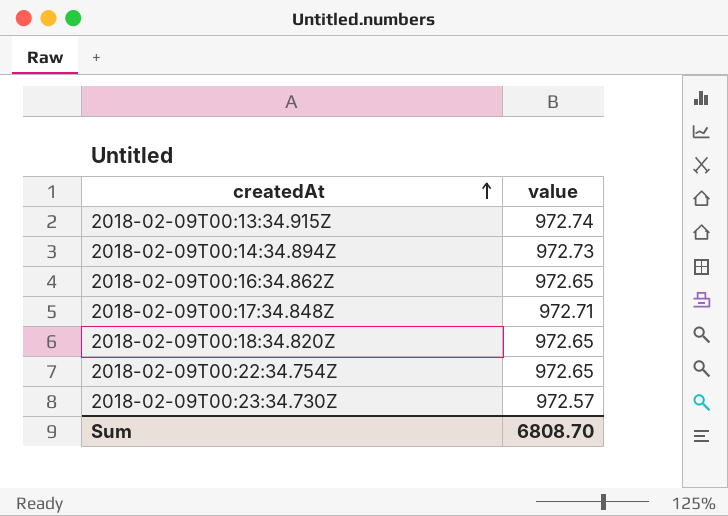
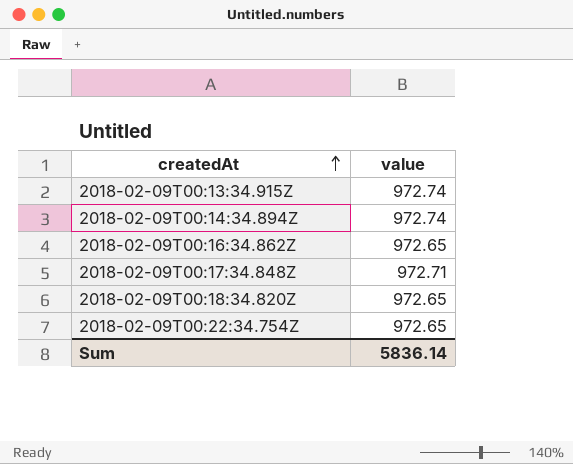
row 2018-02-09T00:23:34.730Z: 972.57 -> none
2018-02-09T00:14:34.894Z | value: 972.73 -> 972.74
Sum | value: 6808.70 -> 5836.14

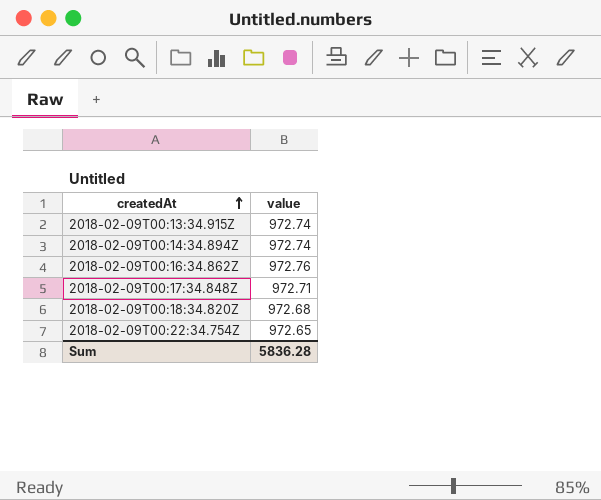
2018-02-09T00:16:34.862Z | value: 972.65 -> 972.76
2018-02-09T00:18:34.820Z | value: 972.65 -> 972.68
Sum | value: 5836.14 -> 5836.28

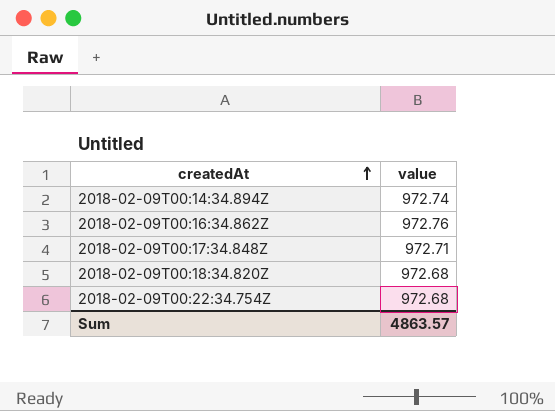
row 2018-02-09T00:13:34.915Z: 972.74 -> none
2018-02-09T00:22:34.754Z | value: 972.65 -> 972.68
Sum | value: 5836.28 -> 4863.57

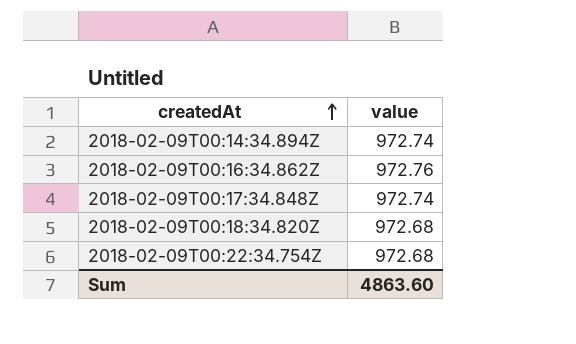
2018-02-09T00:17:34.848Z | value: 972.71 -> 972.74
Sum | value: 4863.57 -> 4863.60

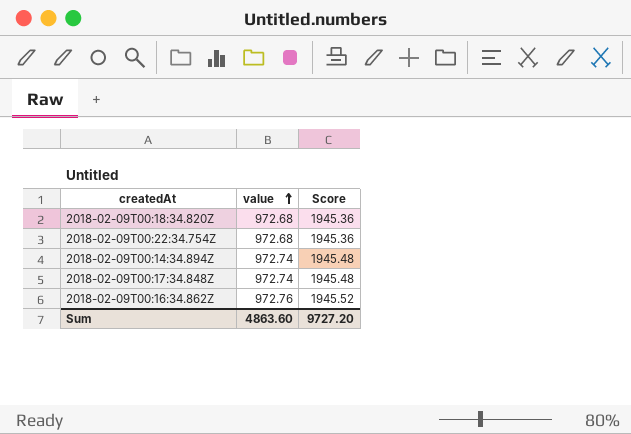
row order: createdAt ascending -> value ascending
column Score | formula: none -> [value] * 2

